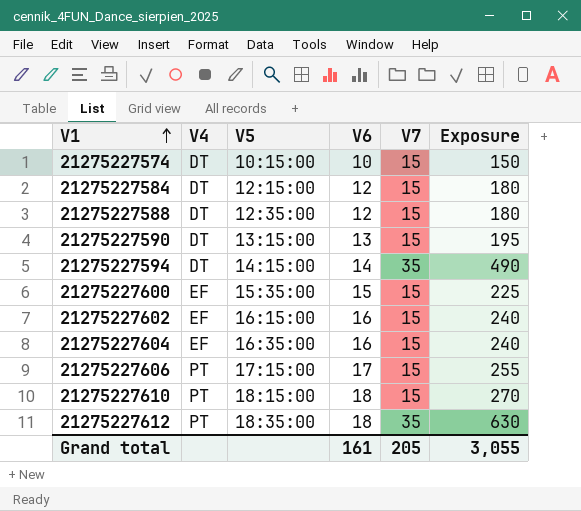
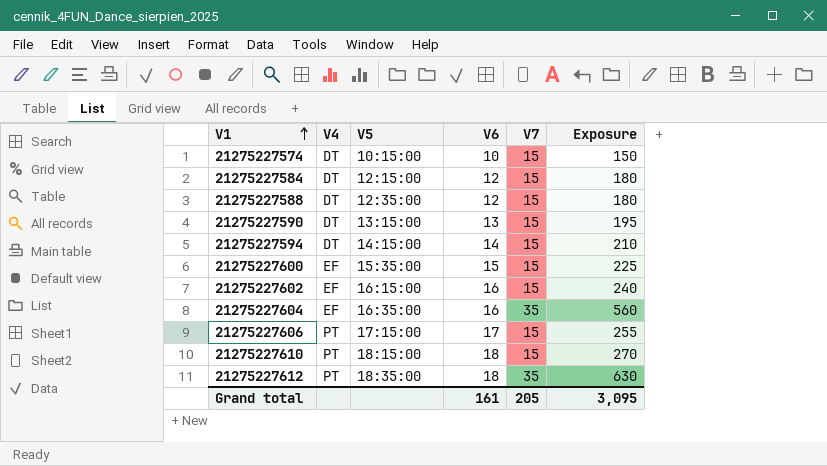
21275227594 | V7: 35 -> 15
21275227594 | Exposure: 490 -> 210
21275227604 | V7: 15 -> 35
21275227604 | Exposure: 240 -> 560
Grand total | Exposure: 3,055 -> 3,095

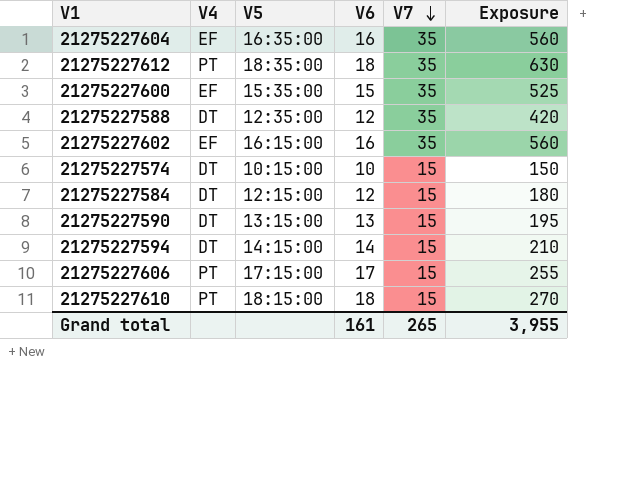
row order: V1 ascending -> V7 descending
21275227600 | V7: 15 -> 35
21275227600 | Exposure: 225 -> 525
21275227588 | V7: 15 -> 35
21275227588 | Exposure: 180 -> 420
21275227602 | V7: 15 -> 35
21275227602 | Exposure: 240 -> 560
Grand total | V7: 205 -> 265
Grand total | Exposure: 3,095 -> 3,955

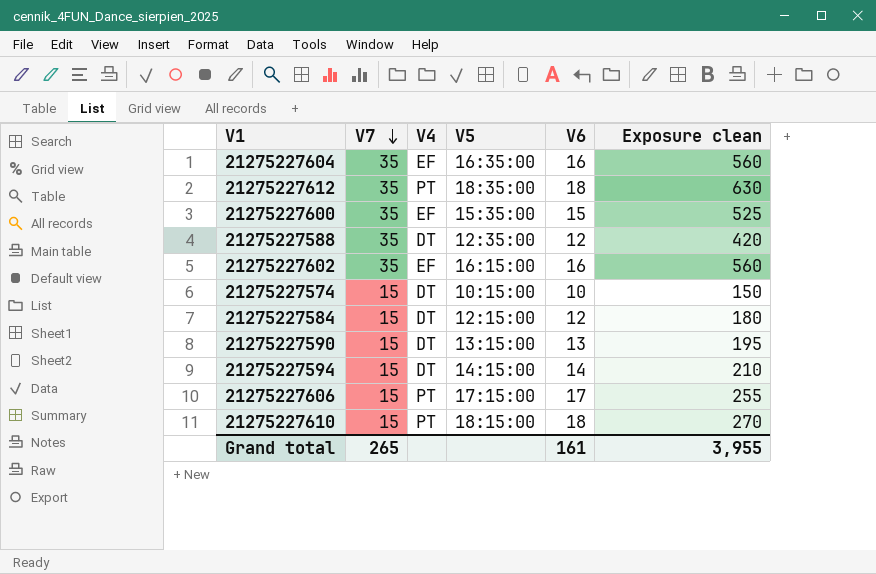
column V7 | position: 5 -> 2
column name: Exposure -> Exposure clean

